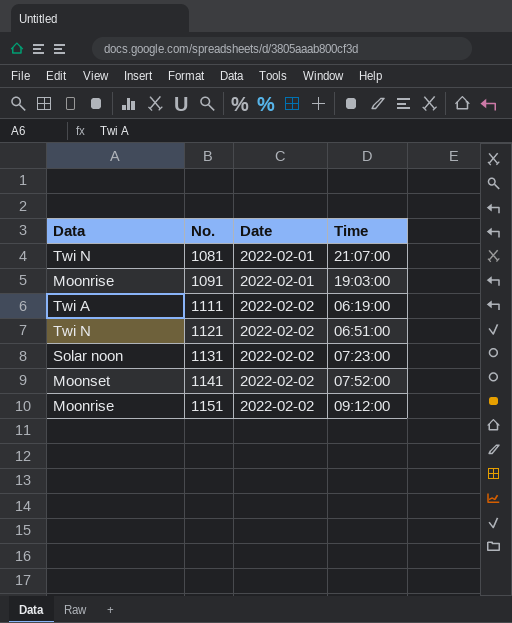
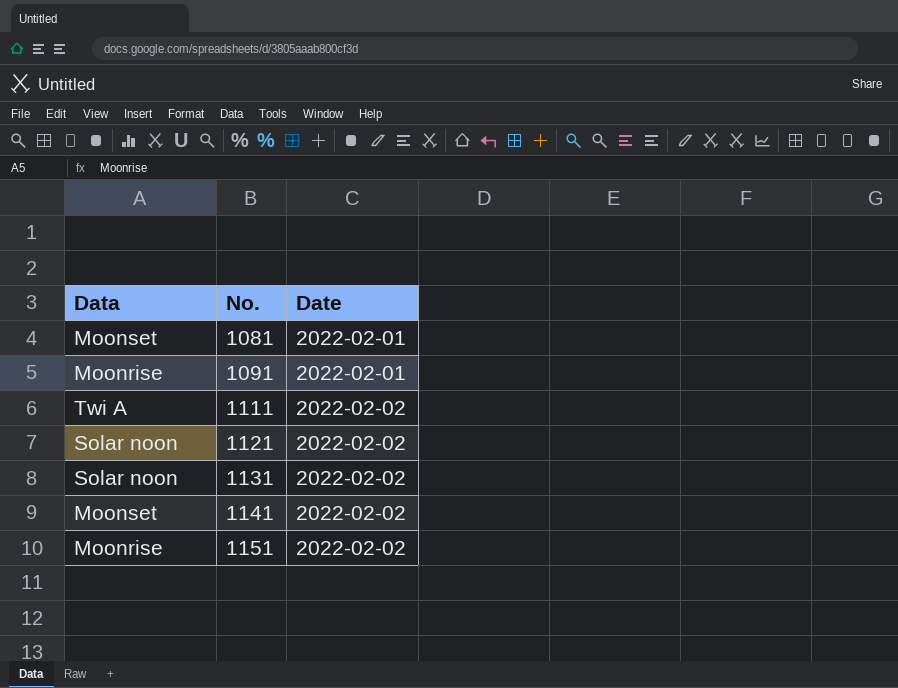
column Time | position: 4 -> none
1081 | Data: Twi N -> Moonset
1121 | Data: Twi N -> Solar noon

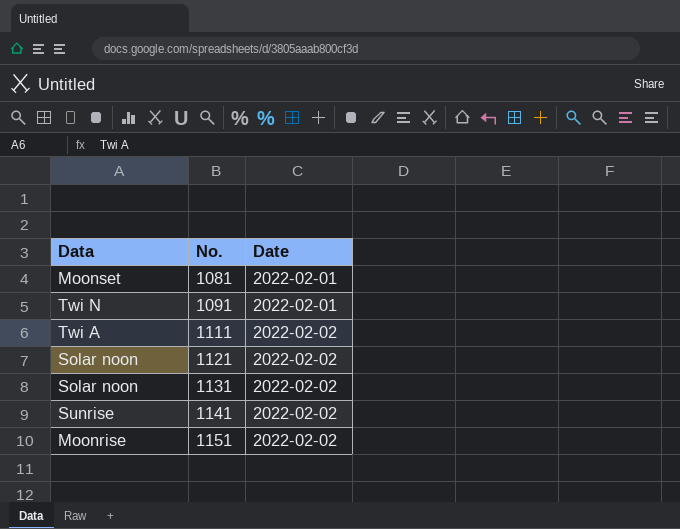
1091 | Data: Moonrise -> Twi N
1141 | Data: Moonset -> Sunrise

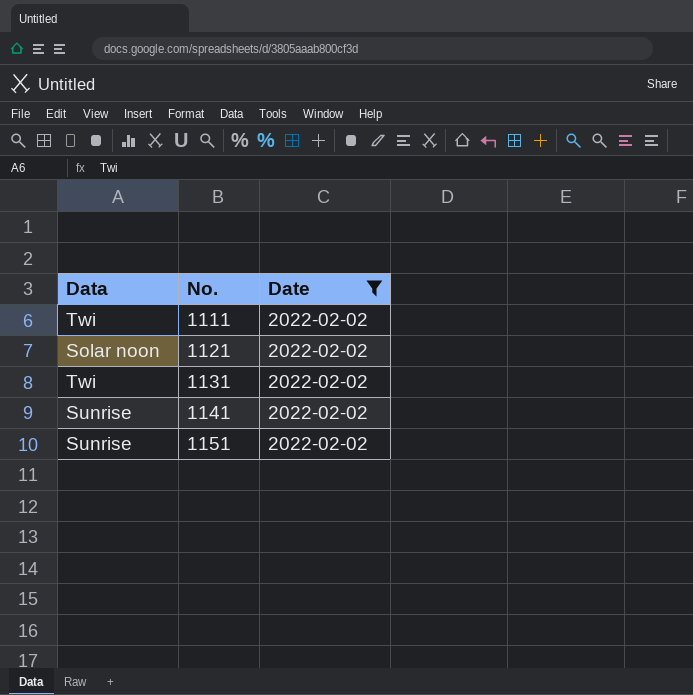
filter: none -> Date = 2022-02-02
1111 | Data: Twi A -> Twi
1131 | Data: Solar noon -> Twi
1151 | Data: Moonrise -> Sunrise

